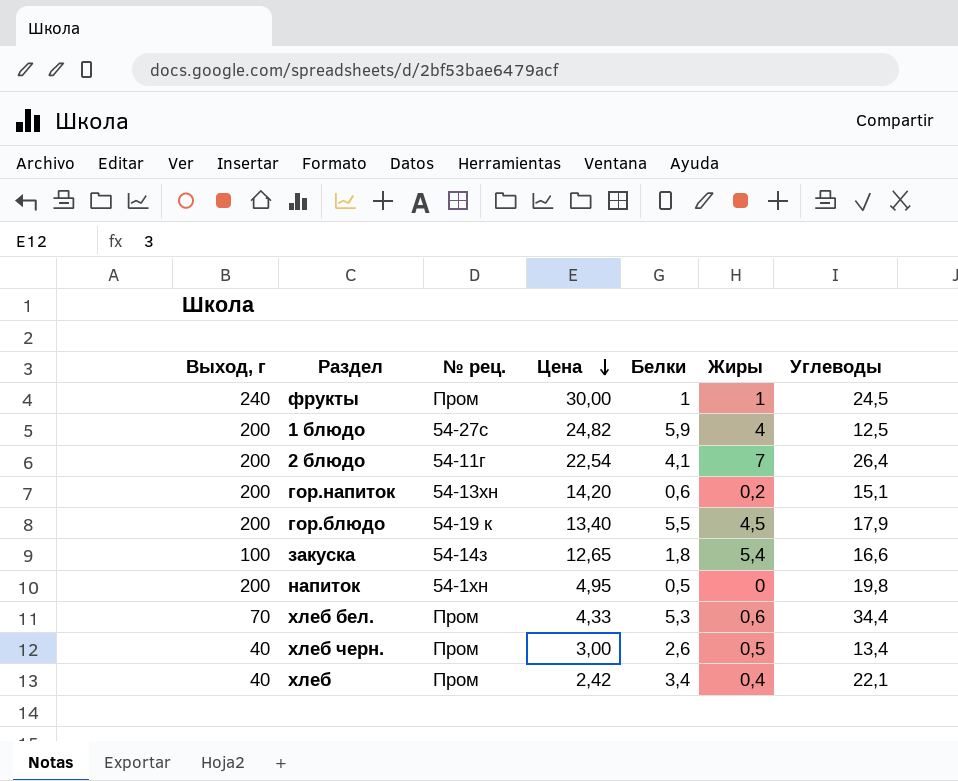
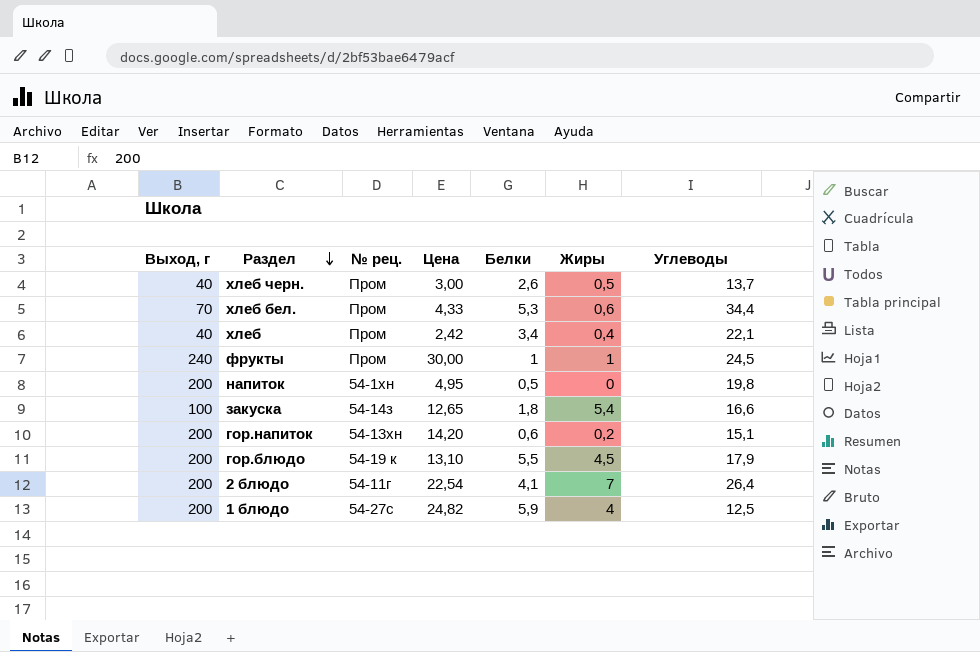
row order: Цена descending -> Раздел descending
хлеб черн. | Углеводы: 13,4 -> 13,7
гор.блюдо | Цена: 13,40 -> 13,10

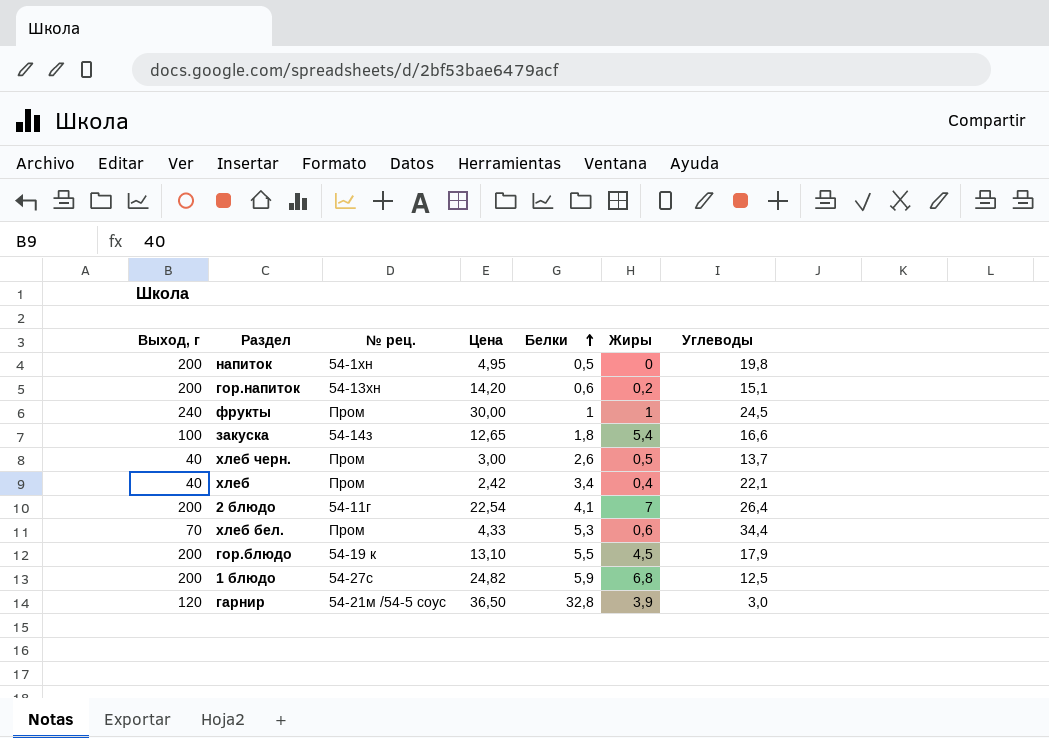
row order: Раздел descending -> Белки ascending
1 блюдо | Жиры: 4 -> 6,8
row гарнир: none -> 120 | 54-21м /54-5 соус | 36,50 | 32,8 | 3,9 | 3,0

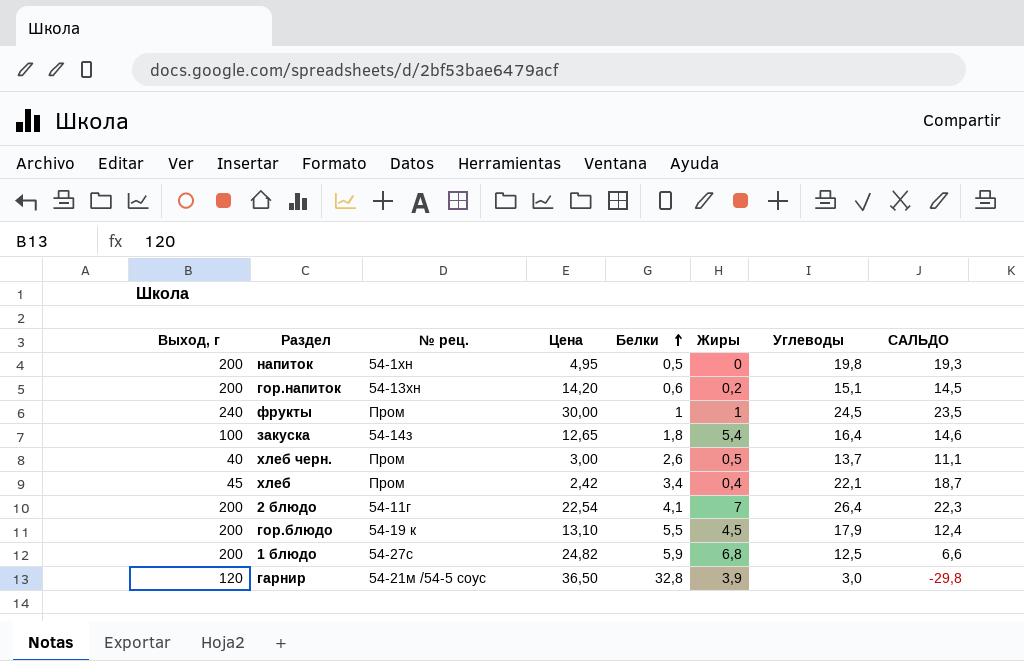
column САЛЬДО | formula: none -> [Углеводы] - [Белки]
row хлеб бел.: 70 | Пром | 4,33 | 5,3 | 0,6 | 34,4 -> none
закуска | Углеводы: 16,6 -> 16,4
хлеб | Выход, г: 40 -> 45

